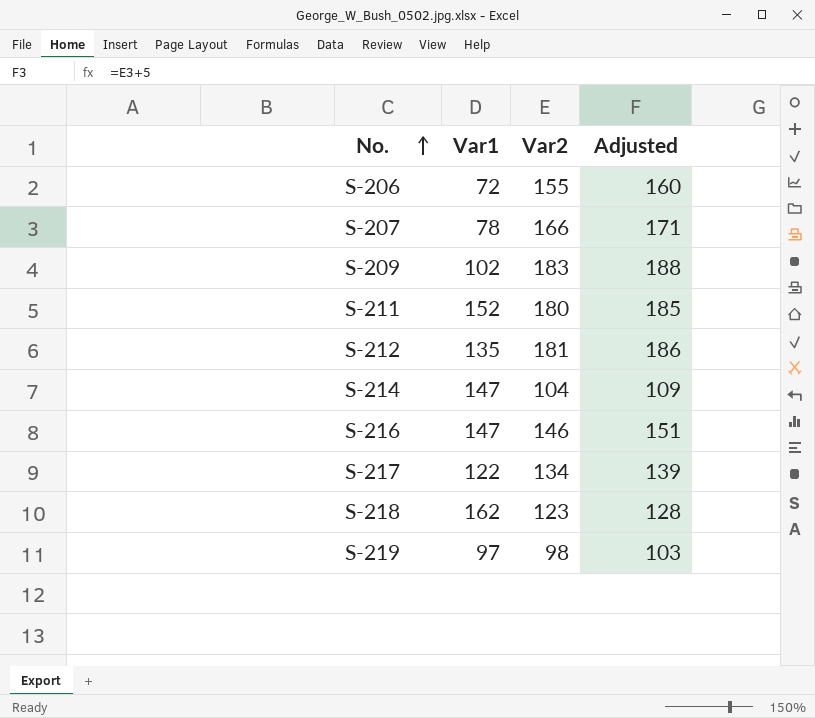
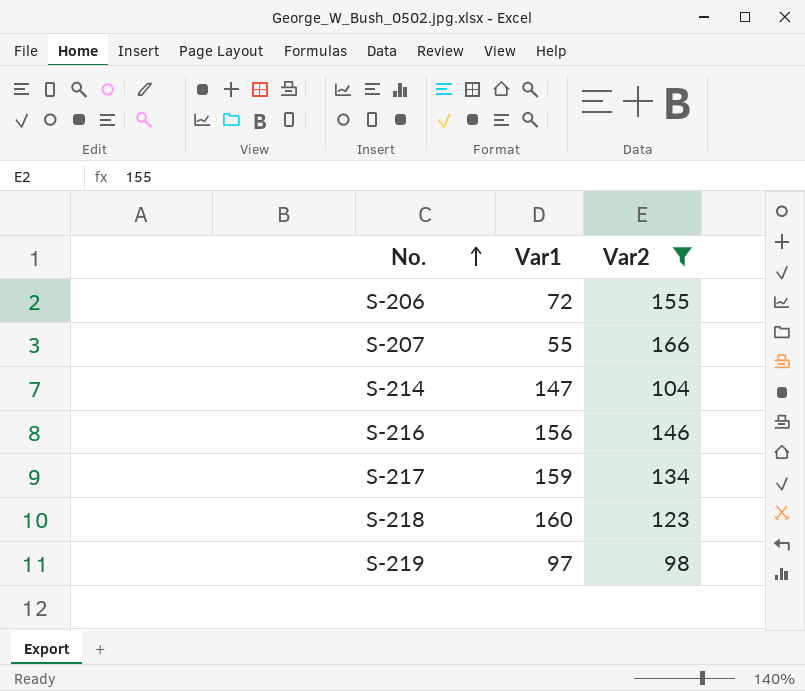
filter: none -> Var2 <= 166
column Adjusted | formula: [Var2] + 5 -> none
S-207 | Var1: 78 -> 55
S-216 | Var1: 147 -> 156
S-217 | Var1: 122 -> 159
S-218 | Var1: 162 -> 160

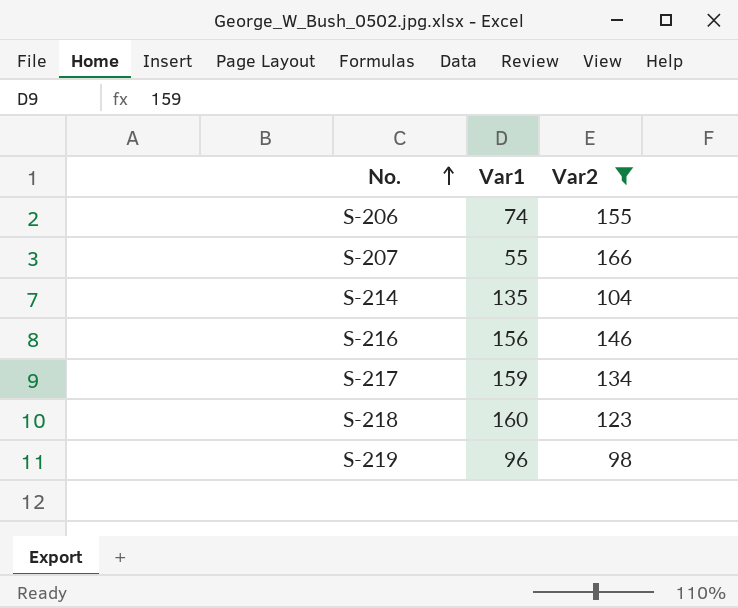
S-206 | Var1: 72 -> 74
S-214 | Var1: 147 -> 135
S-219 | Var1: 97 -> 96

